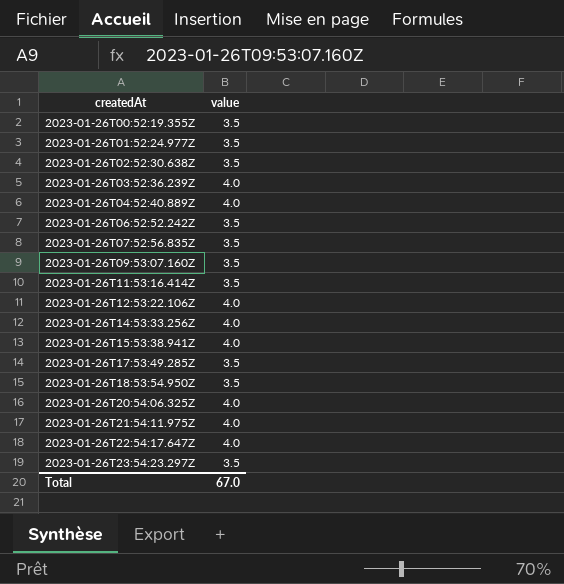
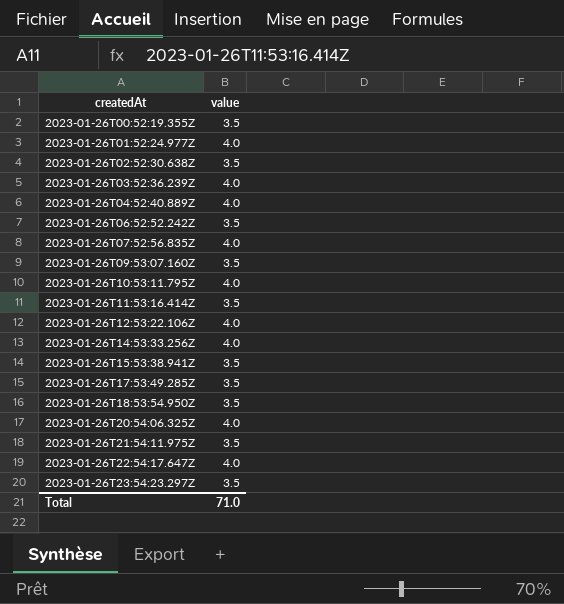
2023-01-26T01:52:24.977Z | value: 3.5 -> 4.0
2023-01-26T07:52:56.835Z | value: 3.5 -> 4.0
row 2023-01-26T10:53:11.795Z: none -> 4.0
2023-01-26T15:53:38.941Z | value: 4.0 -> 3.5
2023-01-26T21:54:11.975Z | value: 4.0 -> 3.5
Total | value: 67.0 -> 71.0

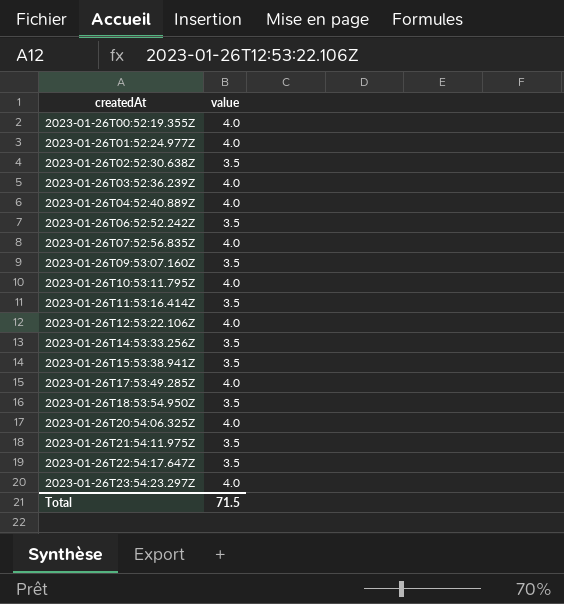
2023-01-26T00:52:19.355Z | value: 3.5 -> 4.0
2023-01-26T14:53:33.256Z | value: 4.0 -> 3.5
2023-01-26T17:53:49.285Z | value: 3.5 -> 4.0
2023-01-26T22:54:17.647Z | value: 4.0 -> 3.5
2023-01-26T23:54:23.297Z | value: 3.5 -> 4.0
Total | value: 71.0 -> 71.5

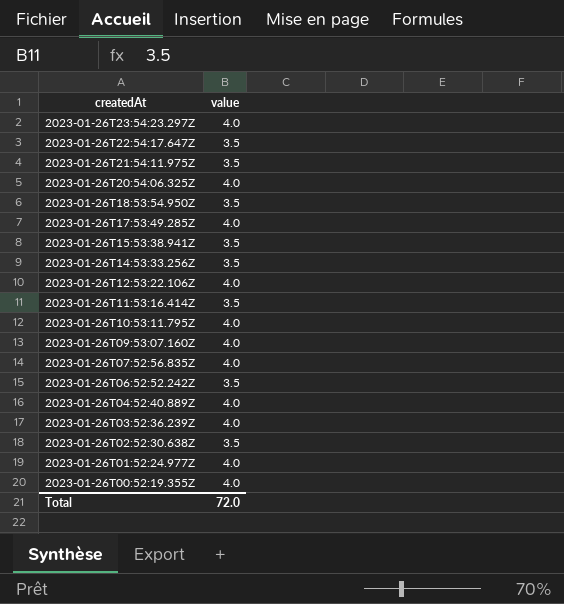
row order: createdAt ascending -> createdAt descending
2023-01-26T09:53:07.160Z | value: 3.5 -> 4.0
Total | value: 71.5 -> 72.0

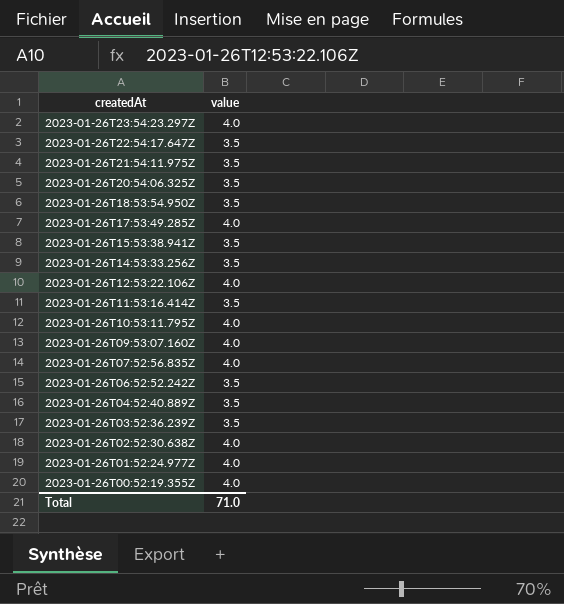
2023-01-26T20:54:06.325Z | value: 4.0 -> 3.5
2023-01-26T04:52:40.889Z | value: 4.0 -> 3.5
2023-01-26T03:52:36.239Z | value: 4.0 -> 3.5
2023-01-26T02:52:30.638Z | value: 3.5 -> 4.0
Total | value: 72.0 -> 71.0

